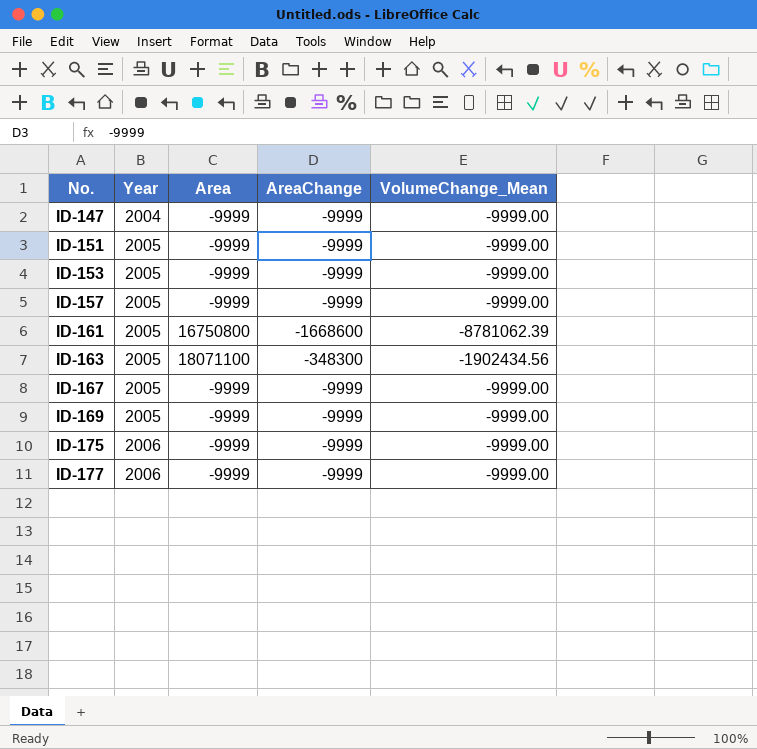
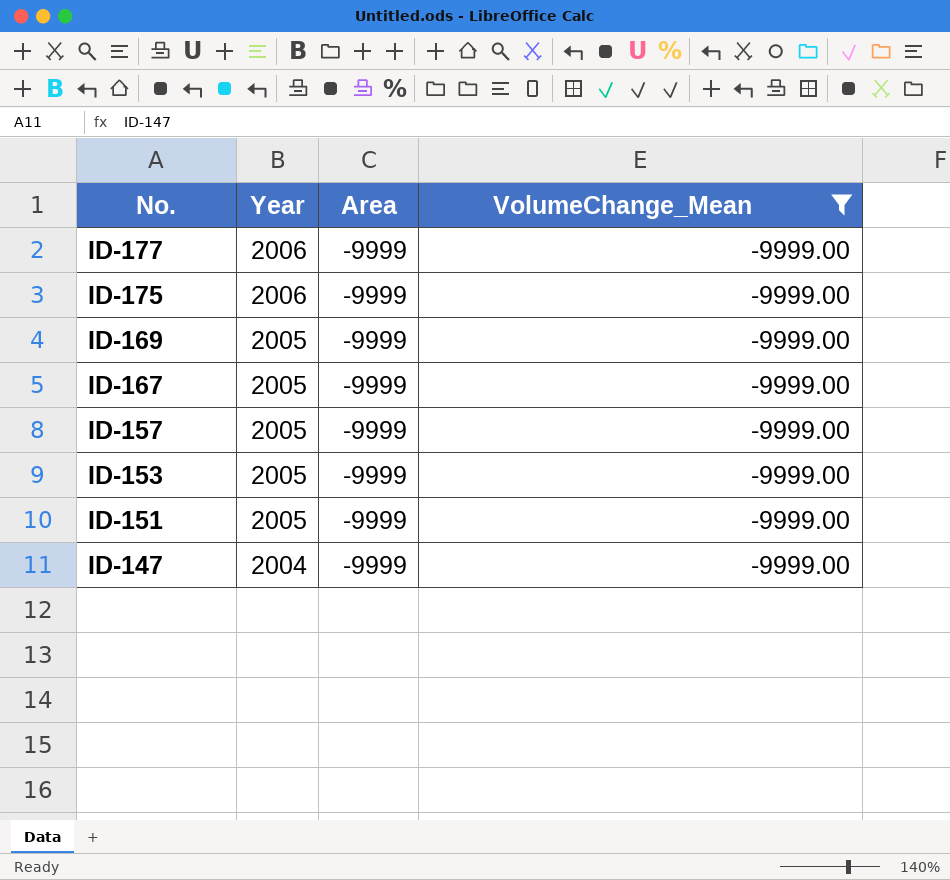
filter: none -> VolumeChange_Mean = -9999.00
row order: No. ascending -> No. descending
column AreaChange | position: 4 -> none

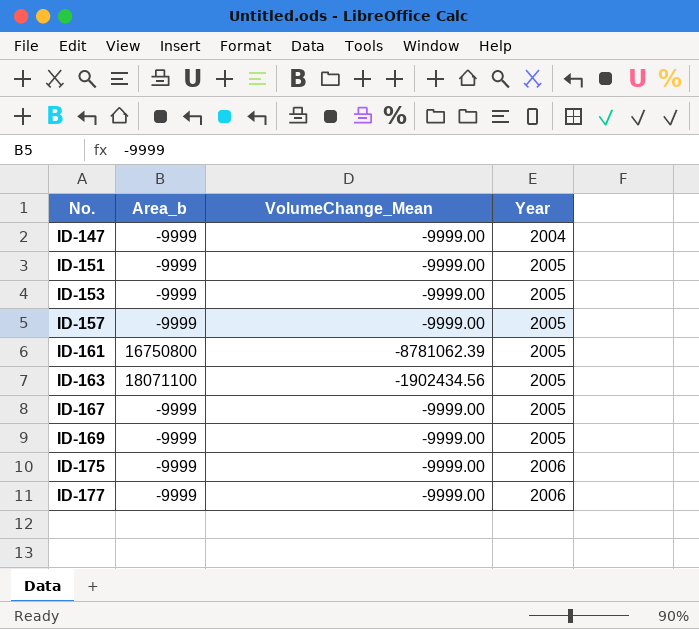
filter: VolumeChange_Mean = -9999.00 -> none
row order: No. descending -> No. ascending
column name: Area -> Area_b
column Year | position: 2 -> 4

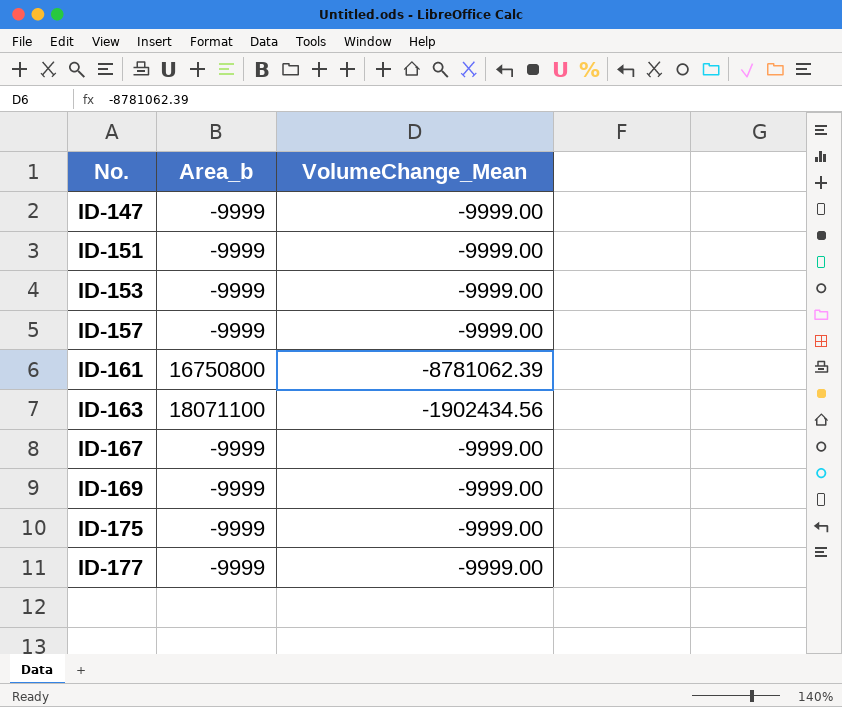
column Year | position: 4 -> none

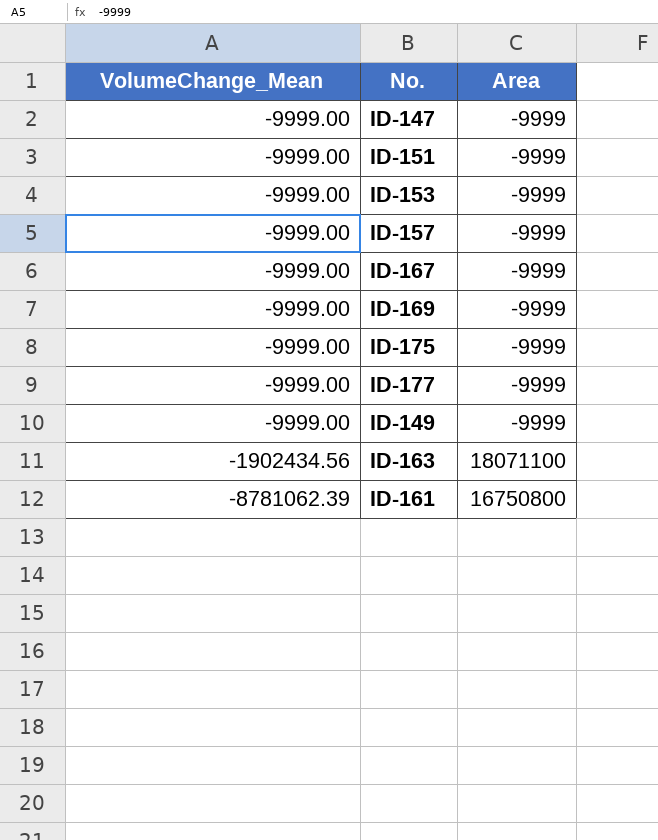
row order: No. ascending -> VolumeChange_Mean descending
column VolumeChange_Mean | position: 3 -> 1
column name: Area_b -> Area
row ID-149: none -> -9999.00 | -9999

